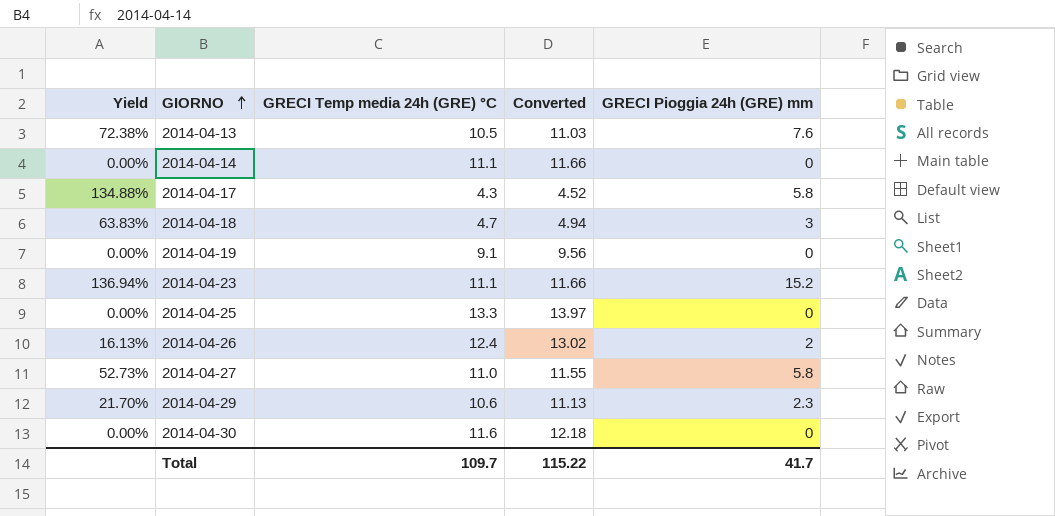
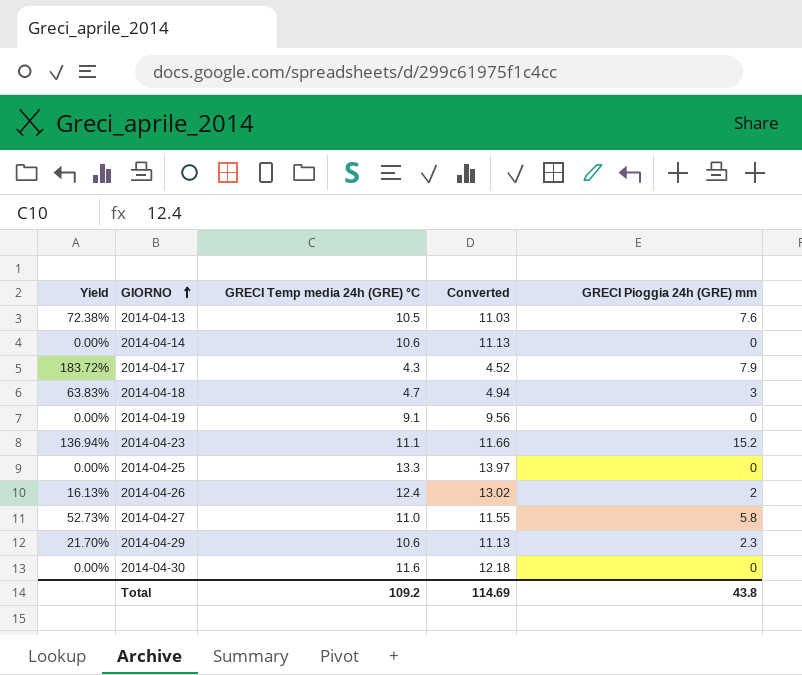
2014-04-14 | GRECI Temp media 24h (GRE) °C: 11.1 -> 10.6
2014-04-14 | Converted: 11.66 -> 11.13
2014-04-17 | Yield: 134.88% -> 183.72%
2014-04-17 | GRECI Pioggia 24h (GRE) mm: 5.8 -> 7.9
Total | GRECI Temp media 24h (GRE) °C: 109.7 -> 109.2
Total | Converted: 115.22 -> 114.69
Total | GRECI Pioggia 24h (GRE) mm: 41.7 -> 43.8

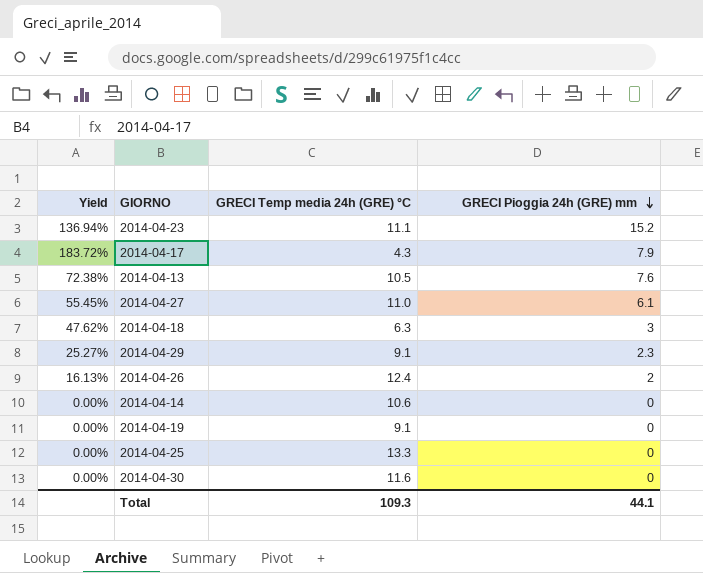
row order: GIORNO ascending -> GRECI Pioggia 24h (GRE) mm descending
column Converted | formula: [GRECI Temp media 24h (GRE) °C] * 1.05 -> none
2014-04-27 | Yield: 52.73% -> 55.45%
2014-04-27 | GRECI Pioggia 24h (GRE) mm: 5.8 -> 6.1
2014-04-18 | Yield: 63.83% -> 47.62%
2014-04-18 | GRECI Temp media 24h (GRE) °C: 4.7 -> 6.3
2014-04-29 | Yield: 21.70% -> 25.27%
2014-04-29 | GRECI Temp media 24h (GRE) °C: 10.6 -> 9.1
Total | GRECI Temp media 24h (GRE) °C: 109.2 -> 109.3
Total | GRECI Pioggia 24h (GRE) mm: 43.8 -> 44.1

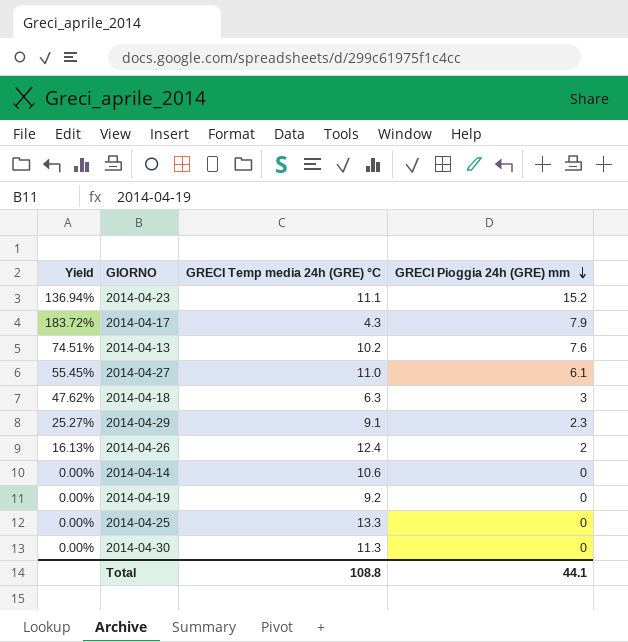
2014-04-13 | Yield: 72.38% -> 74.51%
2014-04-13 | GRECI Temp media 24h (GRE) °C: 10.5 -> 10.2
2014-04-19 | GRECI Temp media 24h (GRE) °C: 9.1 -> 9.2
2014-04-30 | GRECI Temp media 24h (GRE) °C: 11.6 -> 11.3
Total | GRECI Temp media 24h (GRE) °C: 109.3 -> 108.8

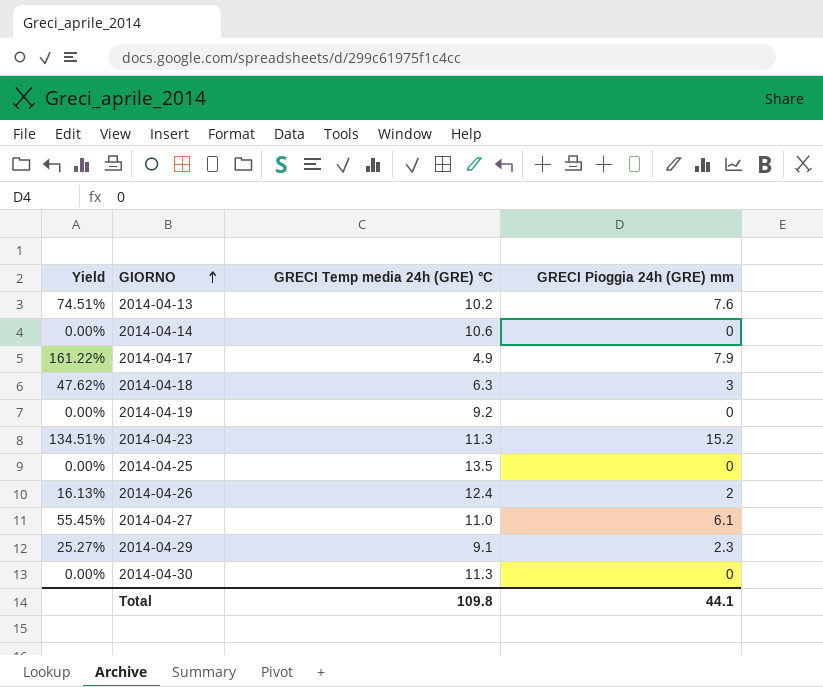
row order: GRECI Pioggia 24h (GRE) mm descending -> GIORNO ascending
2014-04-17 | Yield: 183.72% -> 161.22%
2014-04-17 | GRECI Temp media 24h (GRE) °C: 4.3 -> 4.9
2014-04-23 | Yield: 136.94% -> 134.51%
2014-04-23 | GRECI Temp media 24h (GRE) °C: 11.1 -> 11.3
2014-04-25 | GRECI Temp media 24h (GRE) °C: 13.3 -> 13.5
Total | GRECI Temp media 24h (GRE) °C: 108.8 -> 109.8

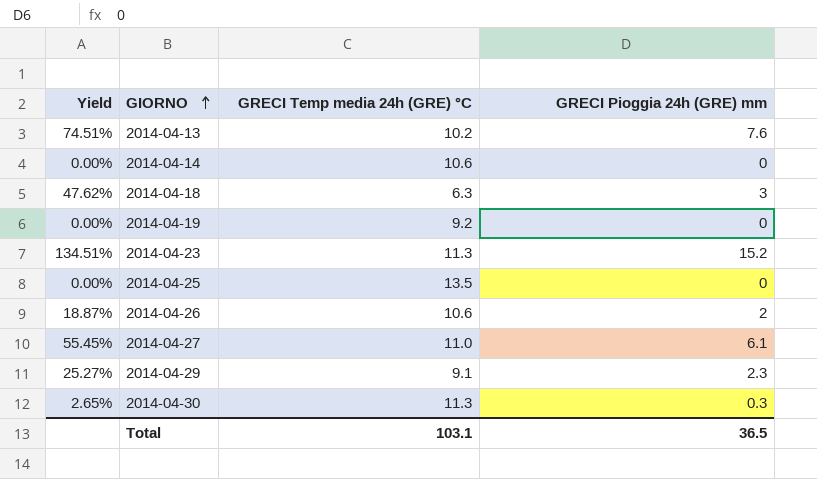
row 2014-04-17: 161.22% | 4.9 | 7.9 -> none
2014-04-26 | Yield: 16.13% -> 18.87%
2014-04-26 | GRECI Temp media 24h (GRE) °C: 12.4 -> 10.6
2014-04-30 | Yield: 0.00% -> 2.65%
2014-04-30 | GRECI Pioggia 24h (GRE) mm: 0 -> 0.3
Total | GRECI Temp media 24h (GRE) °C: 109.8 -> 103.1
Total | GRECI Pioggia 24h (GRE) mm: 44.1 -> 36.5

